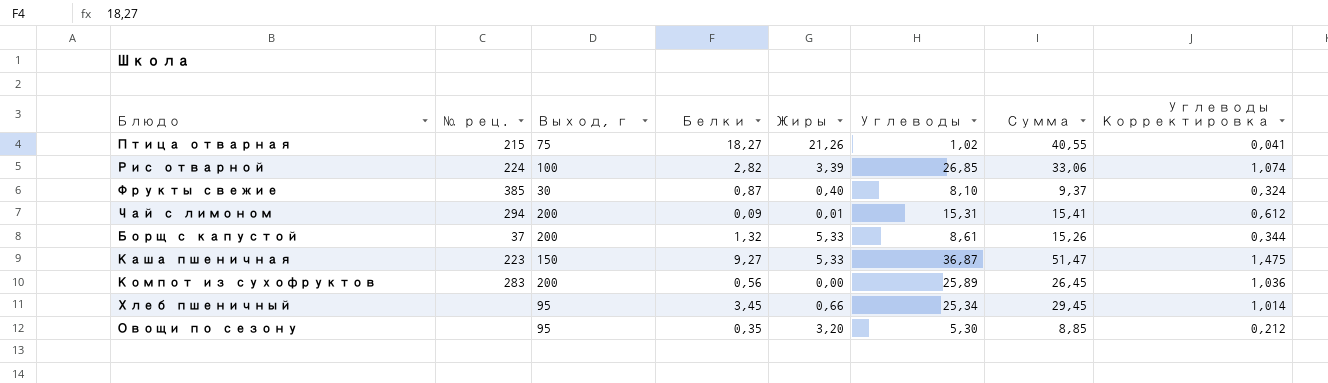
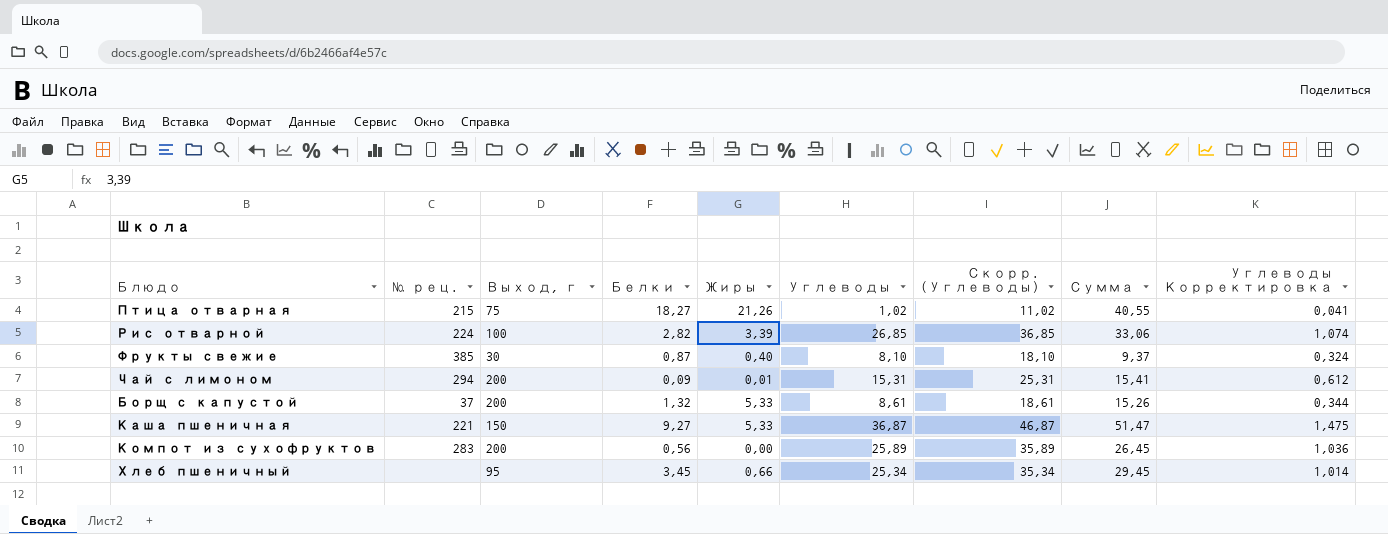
column Скорр. (Углеводы) | formula: none -> [Углеводы] + 10
row Овощи по сезону: none | 95 | 0,35 | 3,20 | 5,30 | 8,85 | 0,212 -> none
Каша пшеничная | № рец.: 223 -> 221

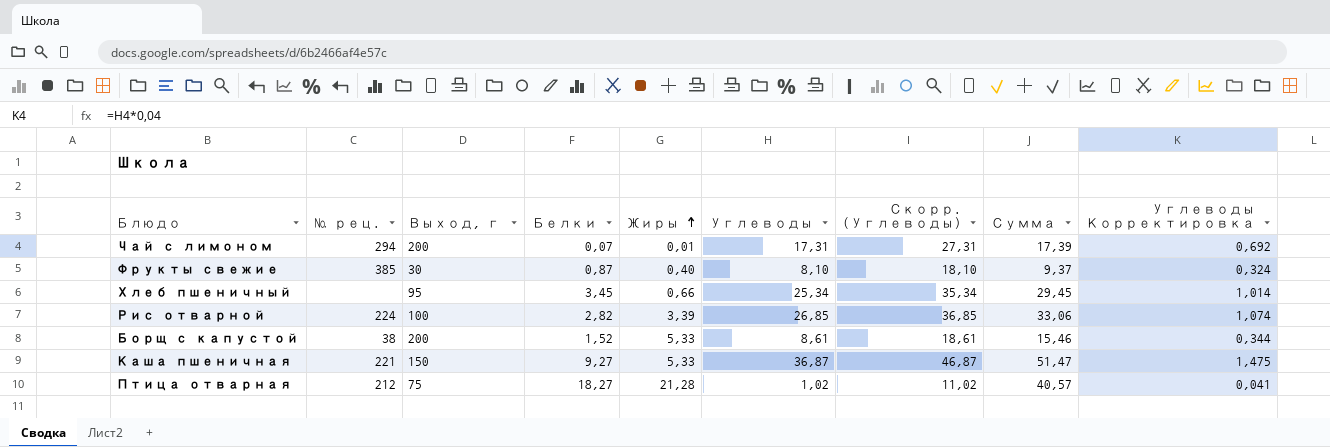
row order: none -> Жиры ascending
row Компот из сухофруктов: 283 | 200 | 0,56 | 0,00 | 25,89 | 35,89 | 26,45 | 1,036 -> none
Чай с лимоном | Белки: 0,09 -> 0,07
Чай с лимоном | Углеводы: 15,31 -> 17,31
Чай с лимоном | Скорр. (Углеводы): 25,31 -> 27,31
Чай с лимоном | Сумма: 15,41 -> 17,39
Чай с лимоном | Углеводы Корректировка: 0,612 -> 0,692
Борщ с капустой | № рец.: 37 -> 38
Борщ с капустой | Белки: 1,32 -> 1,52
Борщ с капустой | Сумма: 15,26 -> 15,46
Птица отварная | № рец.: 215 -> 212
Птица отварная | Жиры: 21,26 -> 21,28
Птица отварная | Сумма: 40,55 -> 40,57

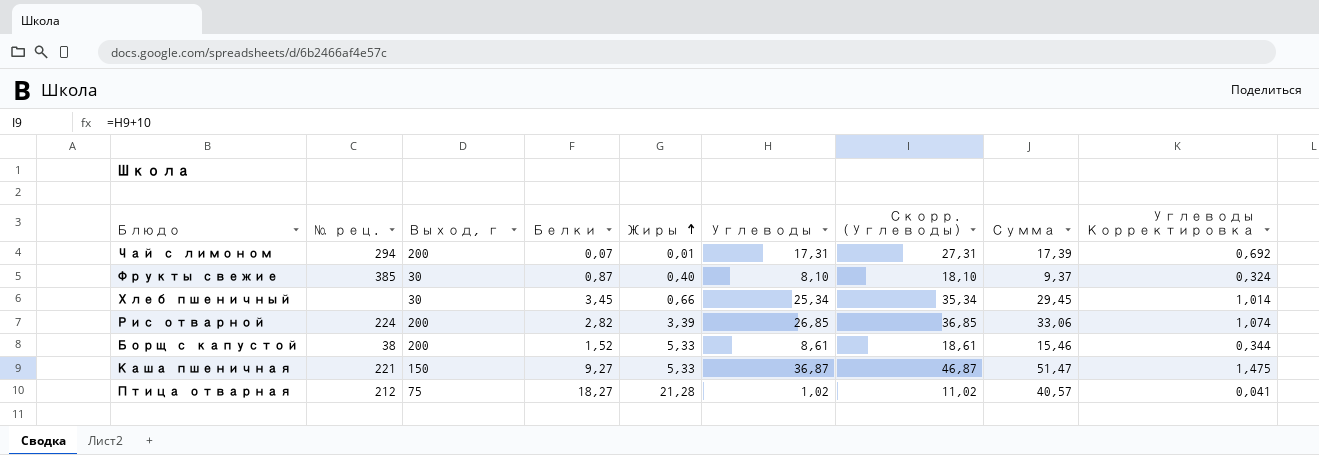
Хлеб пшеничный | Выход, г: 95 -> 30
Рис отварной | Выход, г: 100 -> 200

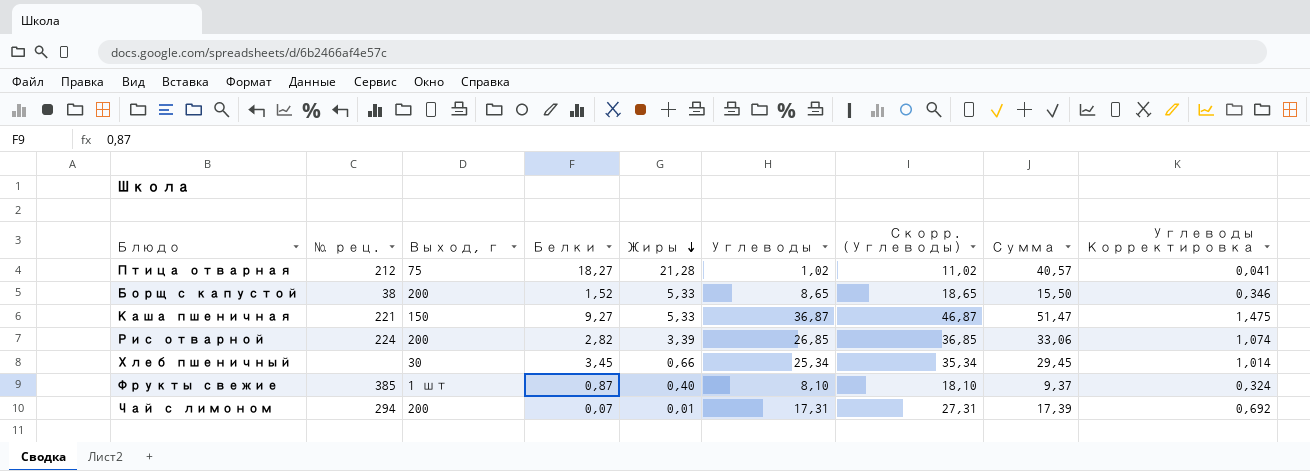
row order: Жиры ascending -> Жиры descending
Борщ с капустой | Углеводы: 8,61 -> 8,65
Борщ с капустой | Скорр. (Углеводы): 18,61 -> 18,65
Борщ с капустой | Сумма: 15,46 -> 15,50
Борщ с капустой | Углеводы Корректировка: 0,344 -> 0,346
Фрукты свежие | Выход, г: 30 -> 1 шт

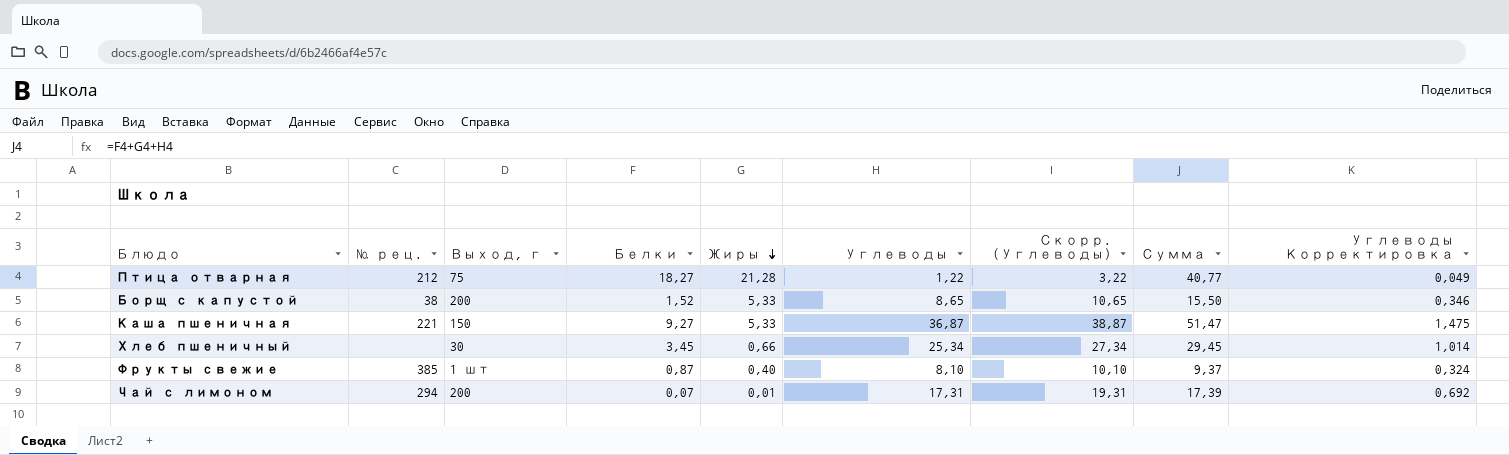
column Скорр. (Углеводы) | formula: [Углеводы] + 10 -> [Углеводы] + 2
row Рис отварной: 224 | 200 | 2,82 | 3,39 | 26,85 | 36,85 | 33,06 | 1,074 -> none
Птица отварная | Углеводы: 1,02 -> 1,22
Птица отварная | Сумма: 40,57 -> 40,77
Птица отварная | Углеводы Корректировка: 0,041 -> 0,049

